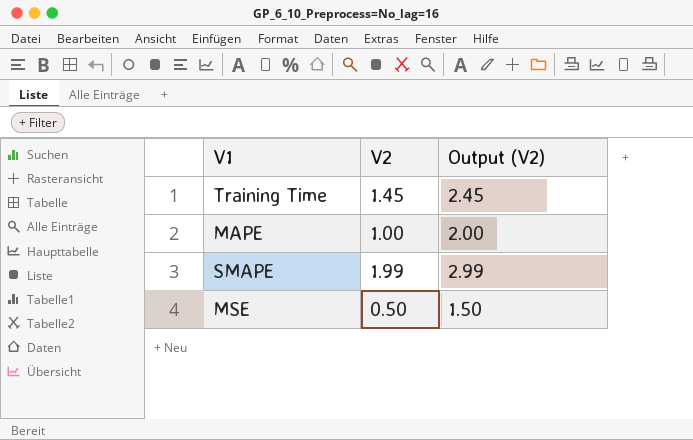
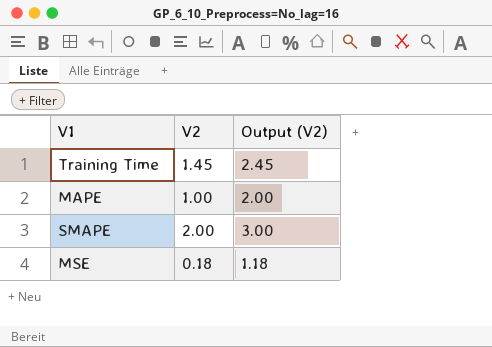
SMAPE | V2: 1.99 -> 2.00
SMAPE | Output (V2): 2.99 -> 3.00
MSE | V2: 0.50 -> 0.18
MSE | Output (V2): 1.50 -> 1.18

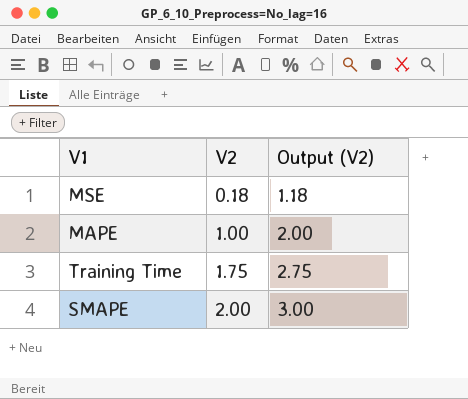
row order: none -> V2 ascending
Training Time | V2: 1.45 -> 1.75
Training Time | Output (V2): 2.45 -> 2.75

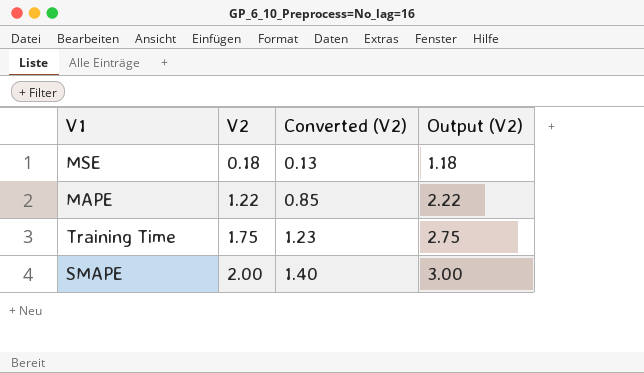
column Converted (V2) | formula: none -> [V2] * 0.7
MAPE | V2: 1.00 -> 1.22
MAPE | Output (V2): 2.00 -> 2.22

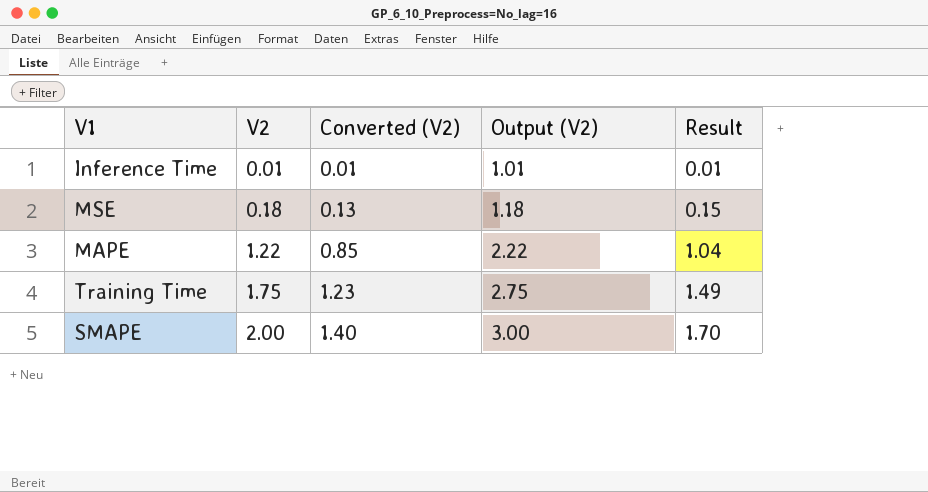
column Result | formula: none -> [V2] * 0.85
row Inference Time: none -> 0.01 | 0.01 | 1.01 | 0.01

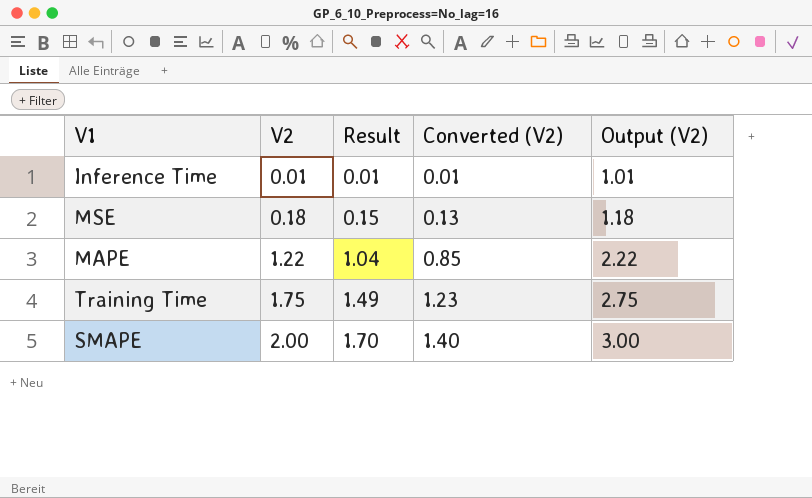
column Result | position: 5 -> 3

